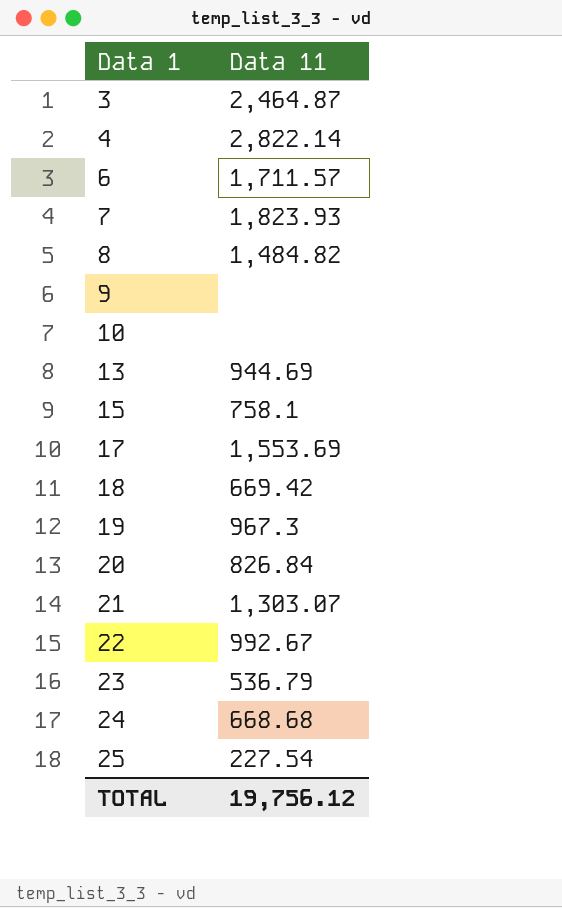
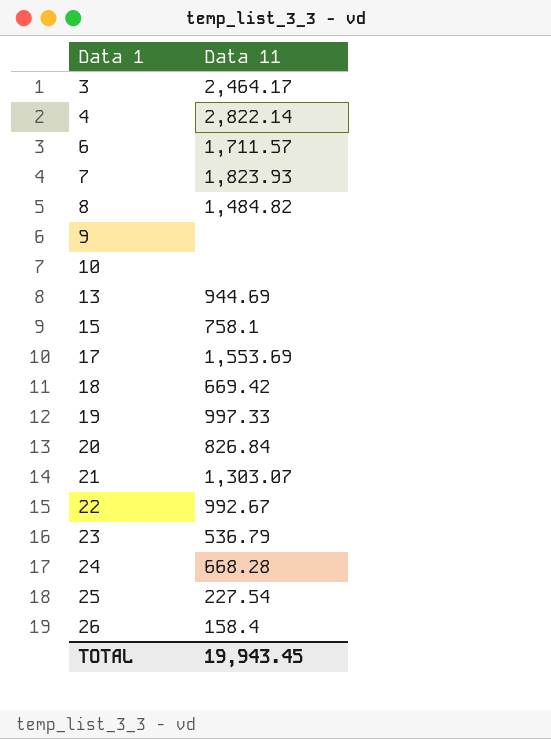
3 | Data 11: 2,464.87 -> 2,464.17
19 | Data 11: 967.3 -> 997.33
24 | Data 11: 668.68 -> 668.28
row 26: none -> 158.4
TOTAL | Data 11: 19,756.12 -> 19,943.45

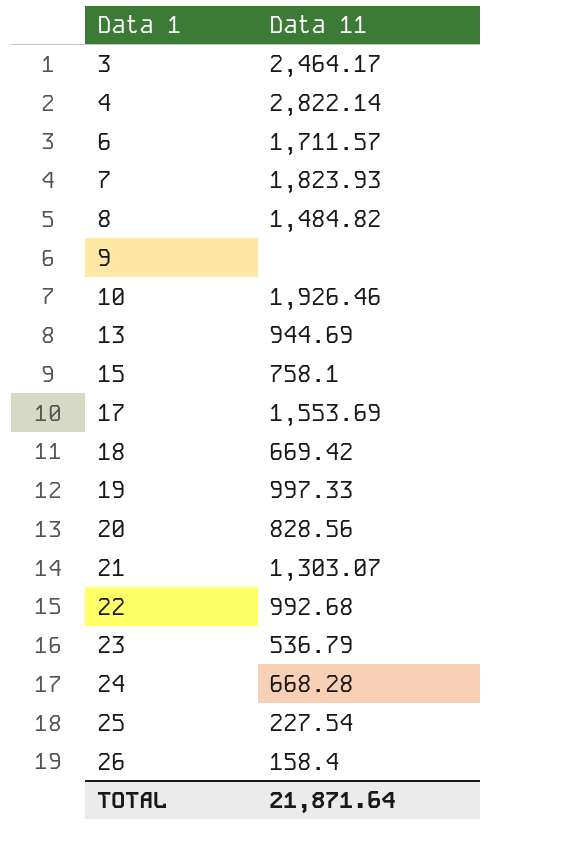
10 | Data 11: none -> 1,926.46
20 | Data 11: 826.84 -> 828.56
22 | Data 11: 992.67 -> 992.68
TOTAL | Data 11: 19,943.45 -> 21,871.64

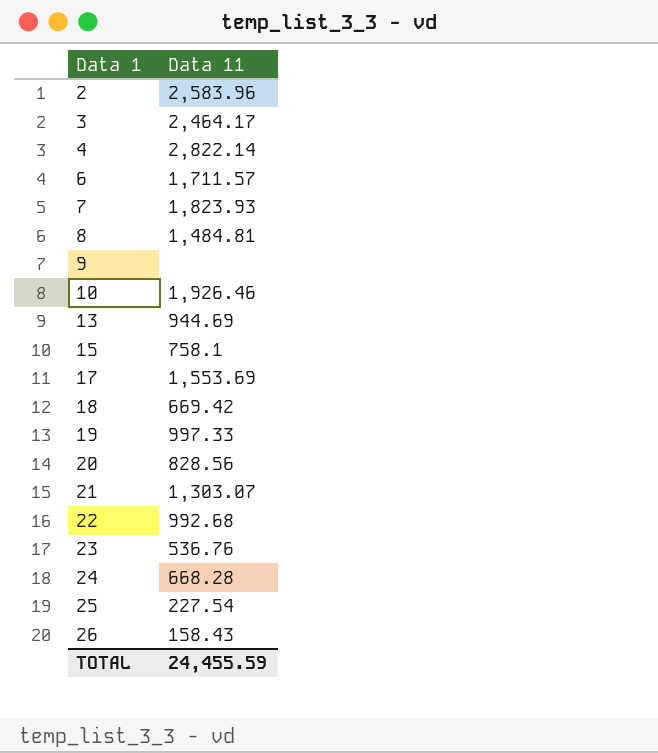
row 2: none -> 2,583.96
8 | Data 11: 1,484.82 -> 1,484.81
23 | Data 11: 536.79 -> 536.76
26 | Data 11: 158.4 -> 158.43
TOTAL | Data 11: 21,871.64 -> 24,455.59

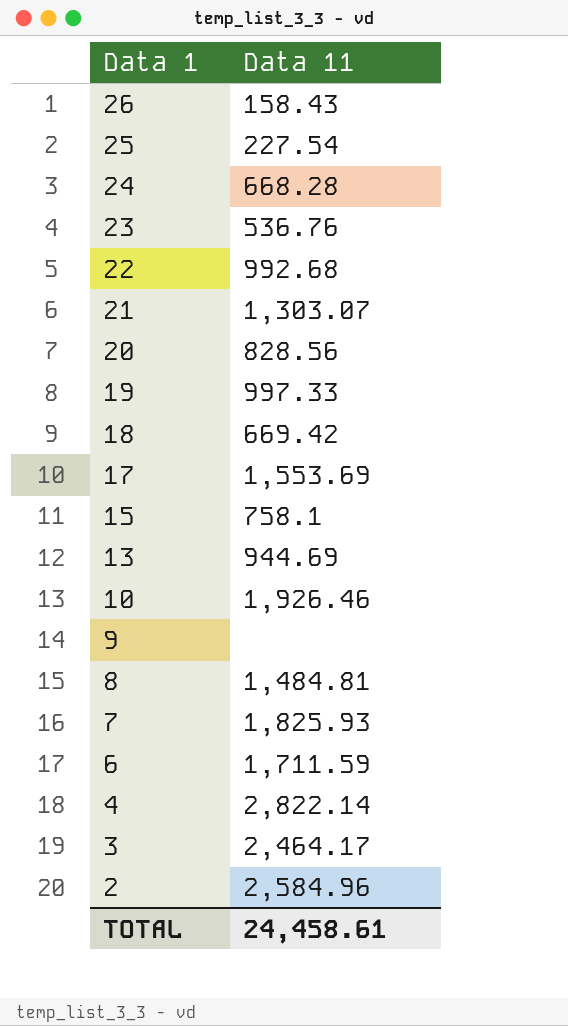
row order: Data 1 ascending -> Data 1 descending
7 | Data 11: 1,823.93 -> 1,825.93
6 | Data 11: 1,711.57 -> 1,711.59
2 | Data 11: 2,583.96 -> 2,584.96
TOTAL | Data 11: 24,455.59 -> 24,458.61

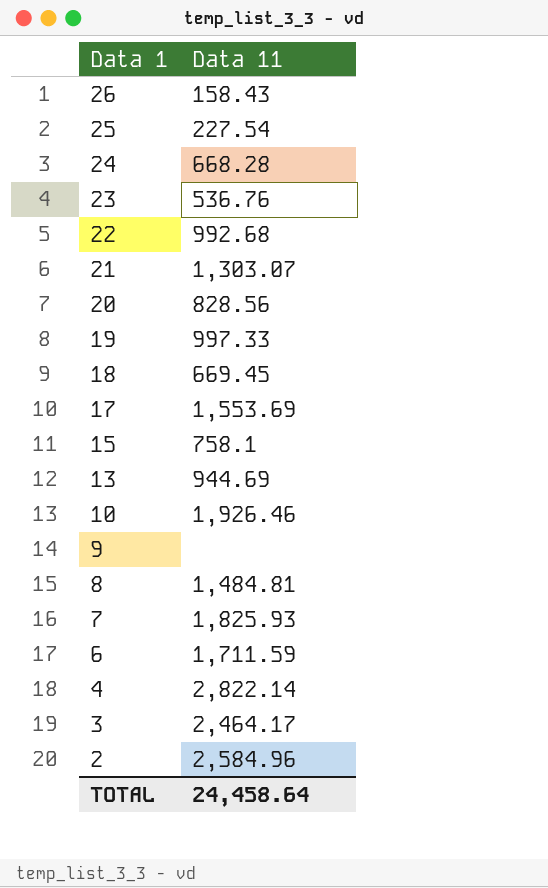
18 | Data 11: 669.42 -> 669.45
TOTAL | Data 11: 24,458.61 -> 24,458.64

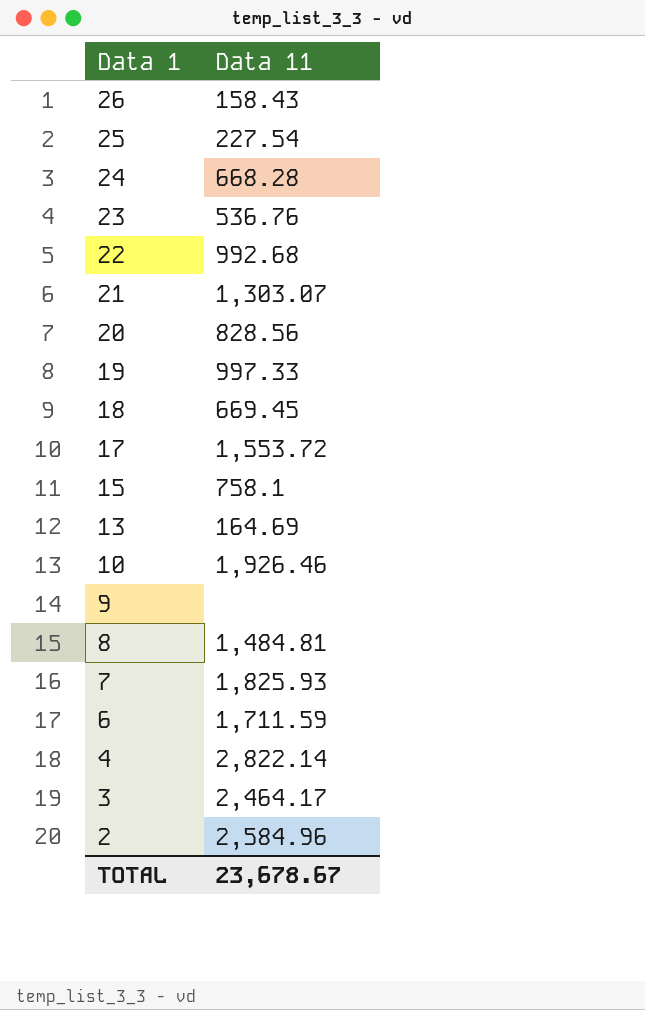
17 | Data 11: 1,553.69 -> 1,553.72
13 | Data 11: 944.69 -> 164.69
TOTAL | Data 11: 24,458.64 -> 23,678.67

